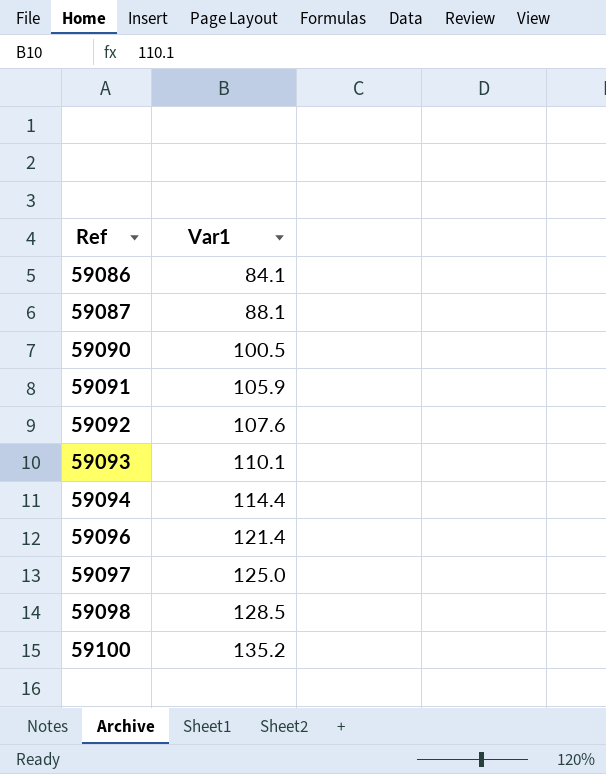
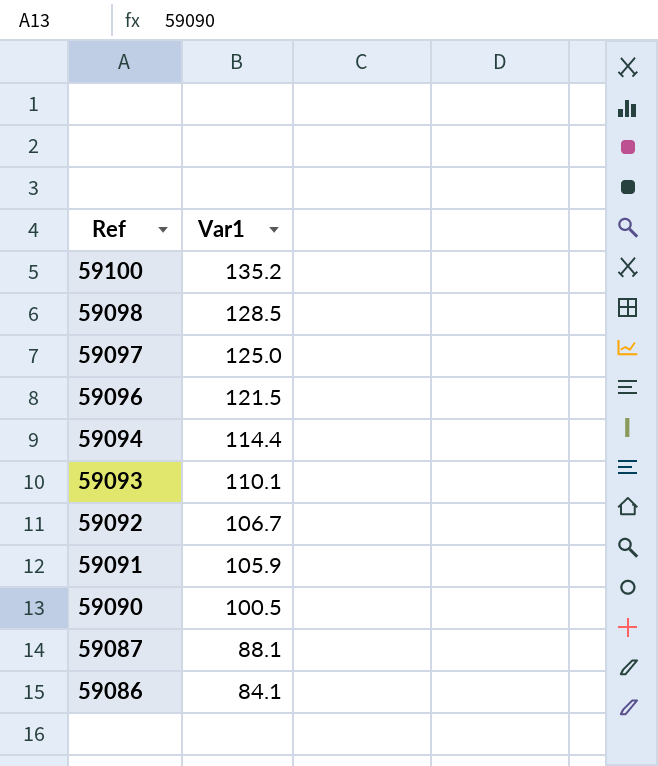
row order: Ref ascending -> Ref descending
59096 | Var1: 121.4 -> 121.5
59092 | Var1: 107.6 -> 106.7

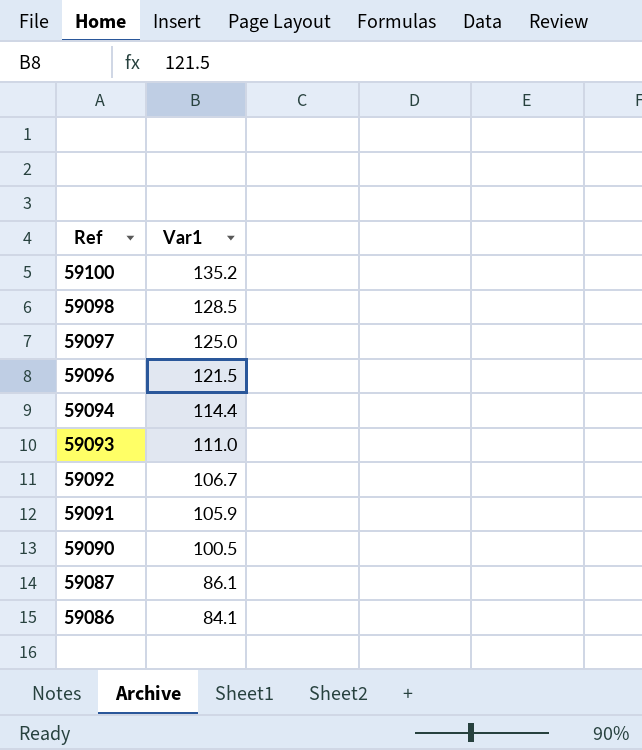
59093 | Var1: 110.1 -> 111.0
59087 | Var1: 88.1 -> 86.1

